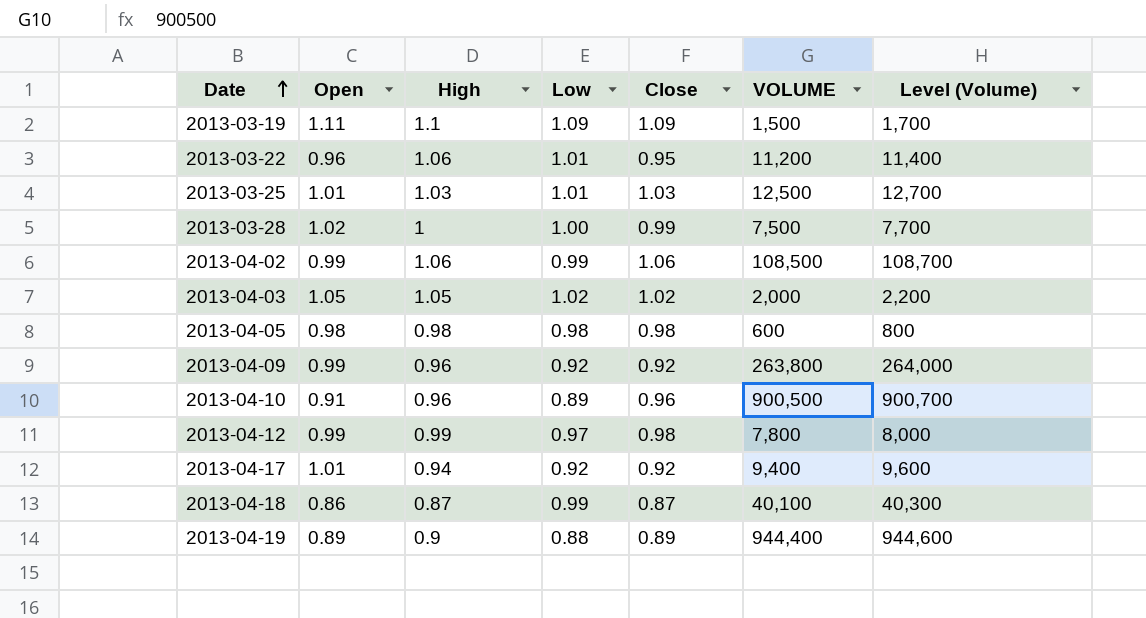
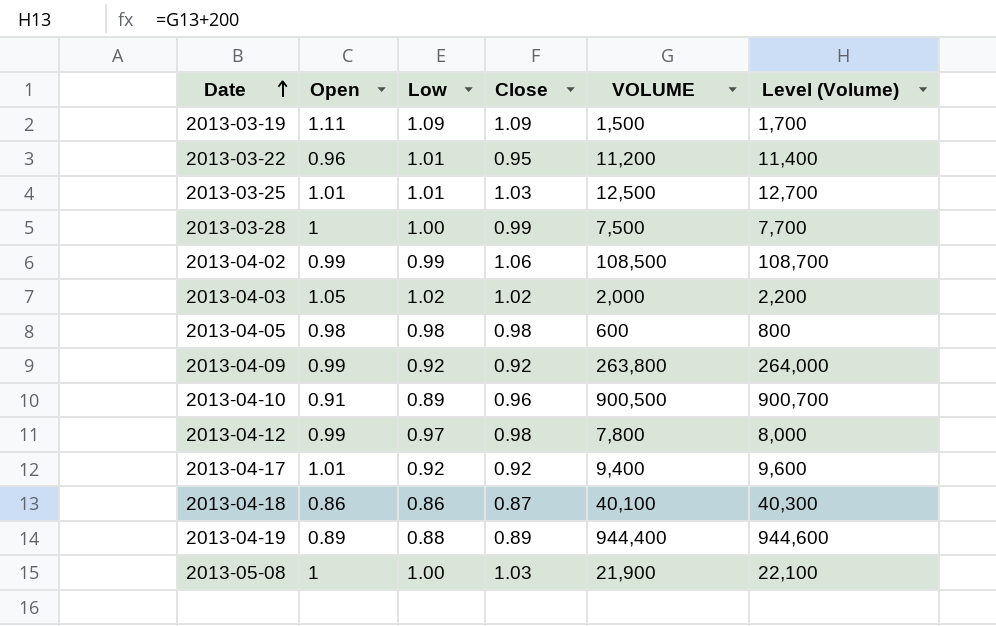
column High | position: 3 -> none
2013-03-28 | Open: 1.02 -> 1
2013-04-18 | Low: 0.99 -> 0.86
row 2013-05-08: none -> 1 | 1.00 | 1.03 | 21,900 | 22,100

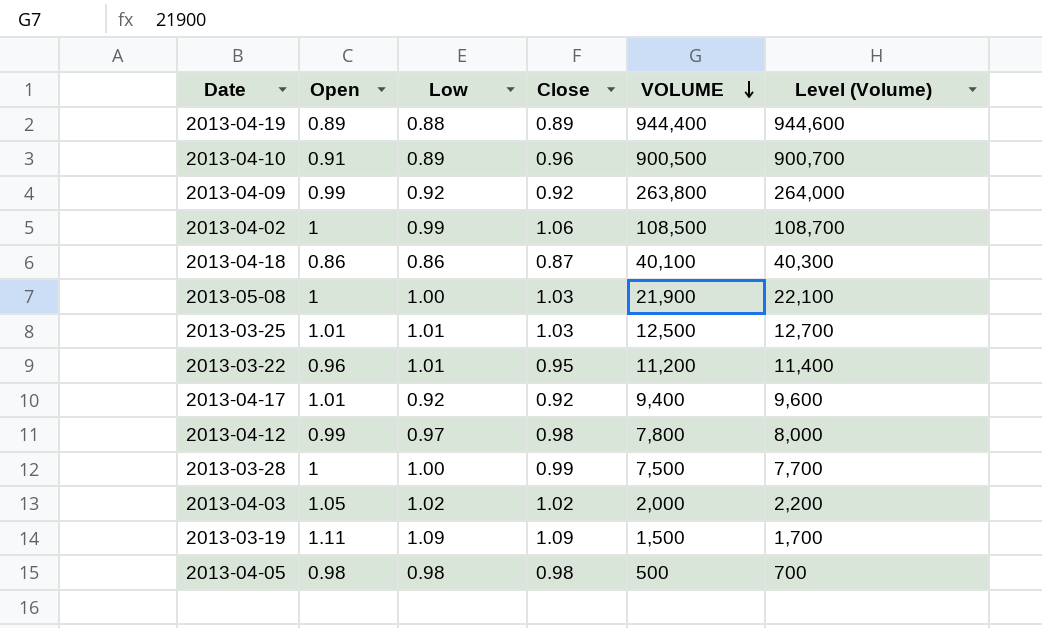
row order: Date ascending -> VOLUME descending
2013-04-02 | Open: 0.99 -> 1
2013-04-05 | VOLUME: 600 -> 500
2013-04-05 | Level (Volume): 800 -> 700

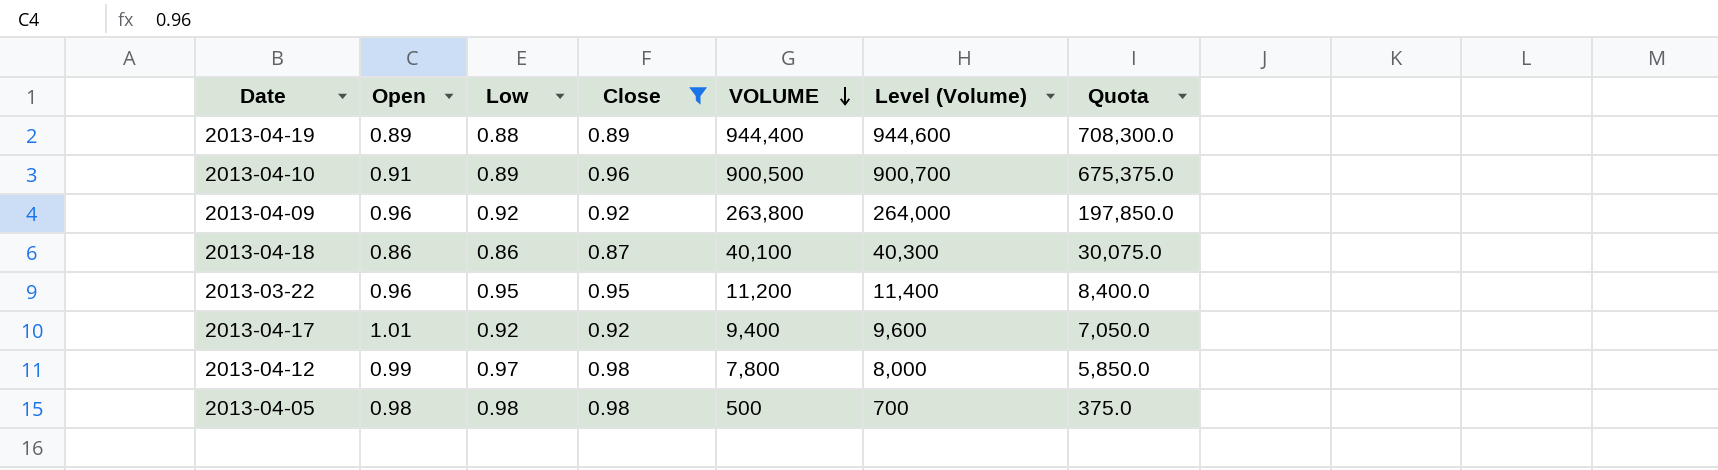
filter: none -> Close <= 0.98
column Quota | formula: none -> [VOLUME] * 0.75
2013-04-09 | Open: 0.99 -> 0.96
2013-03-22 | Low: 1.01 -> 0.95

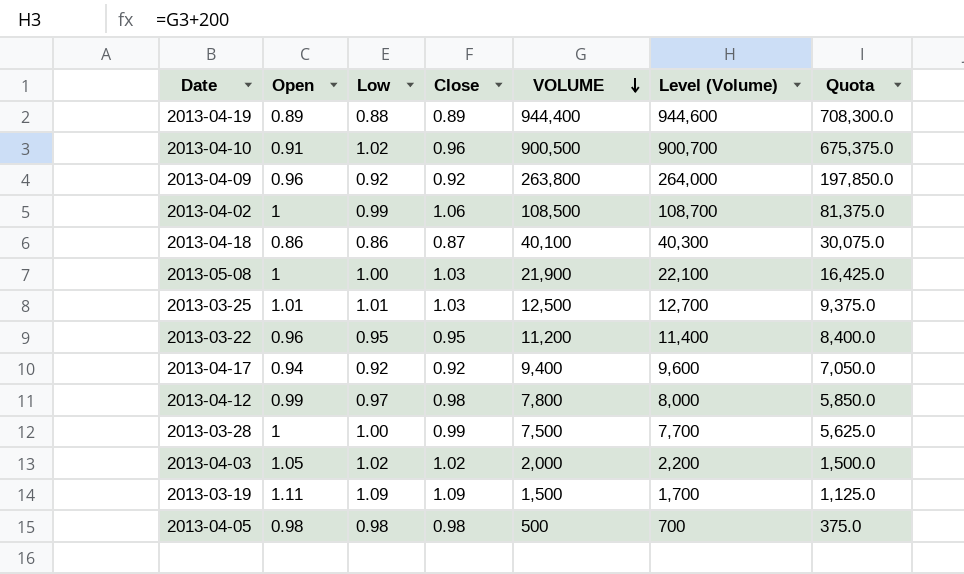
filter: Close <= 0.98 -> none
2013-04-10 | Low: 0.89 -> 1.02
2013-04-17 | Open: 1.01 -> 0.94

